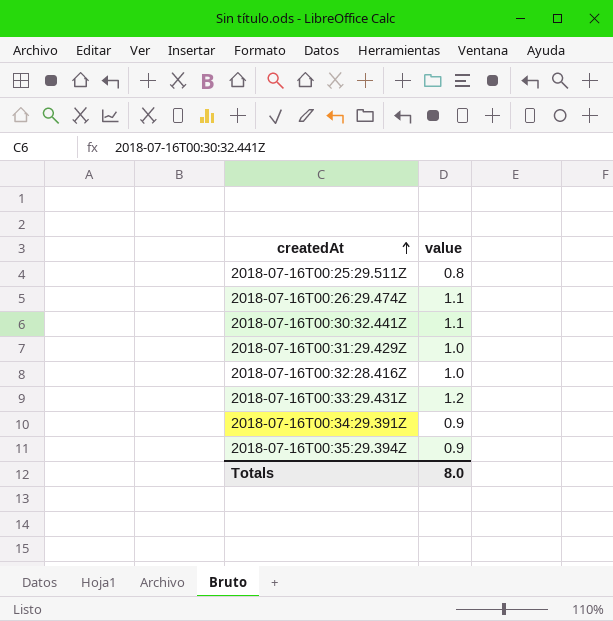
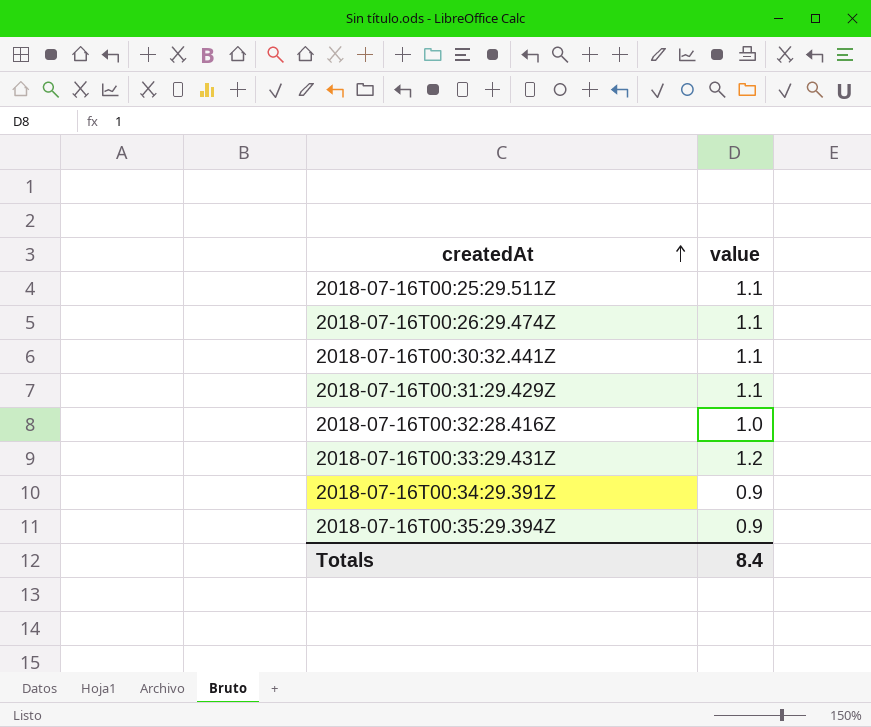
2018-07-16T00:25:29.511Z | value: 0.8 -> 1.1
2018-07-16T00:31:29.429Z | value: 1.0 -> 1.1
Totals | value: 8.0 -> 8.4

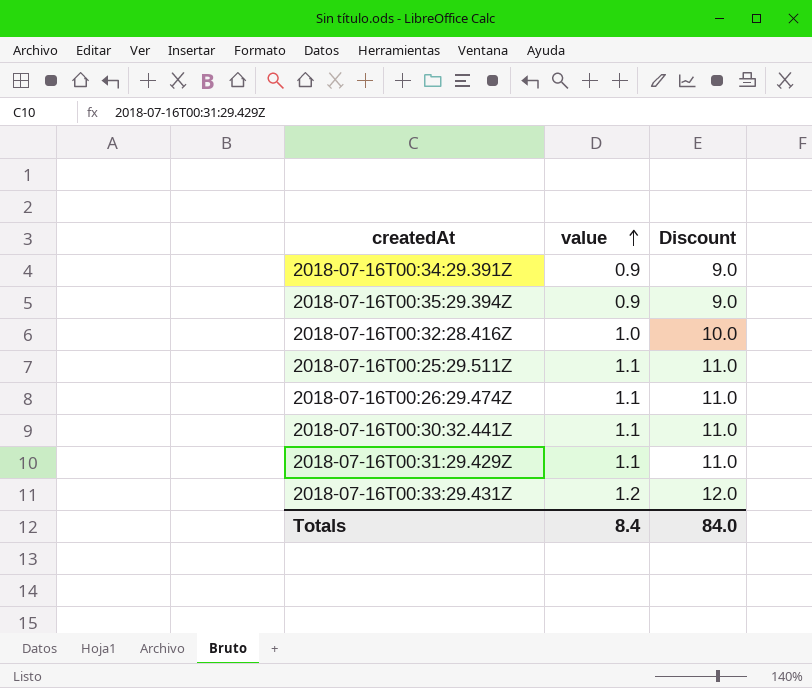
row order: createdAt ascending -> value ascending
column Discount | formula: none -> [value] * 10

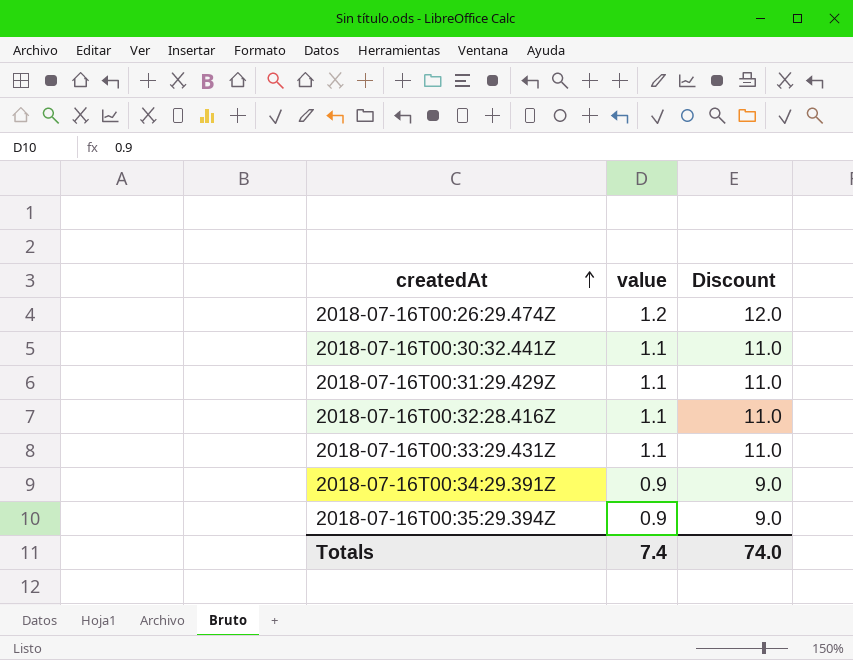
row order: value ascending -> createdAt ascending
row 2018-07-16T00:25:29.511Z: 1.1 | 11.0 -> none
2018-07-16T00:26:29.474Z | value: 1.1 -> 1.2
2018-07-16T00:26:29.474Z | Discount: 11.0 -> 12.0
2018-07-16T00:32:28.416Z | value: 1.0 -> 1.1
2018-07-16T00:32:28.416Z | Discount: 10.0 -> 11.0
2018-07-16T00:33:29.431Z | value: 1.2 -> 1.1
2018-07-16T00:33:29.431Z | Discount: 12.0 -> 11.0
Totals | value: 8.4 -> 7.4
Totals | Discount: 84.0 -> 74.0

